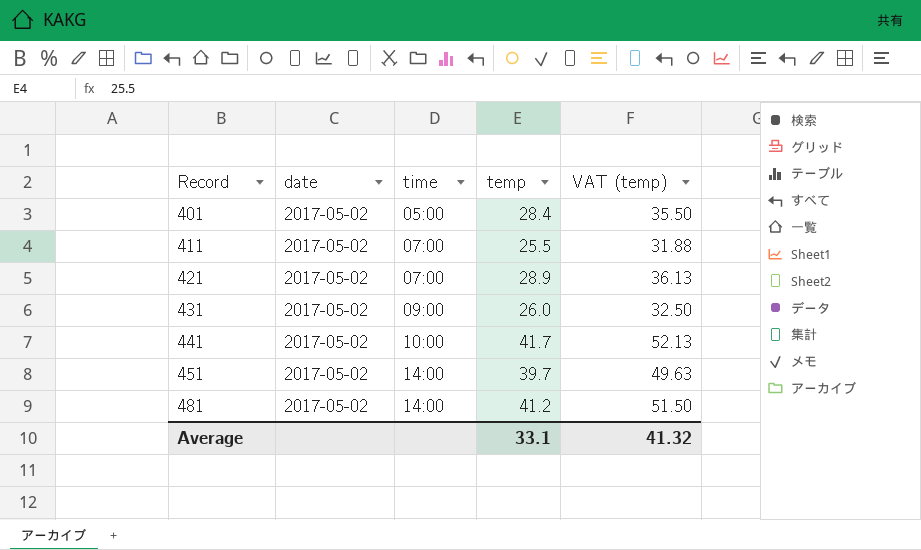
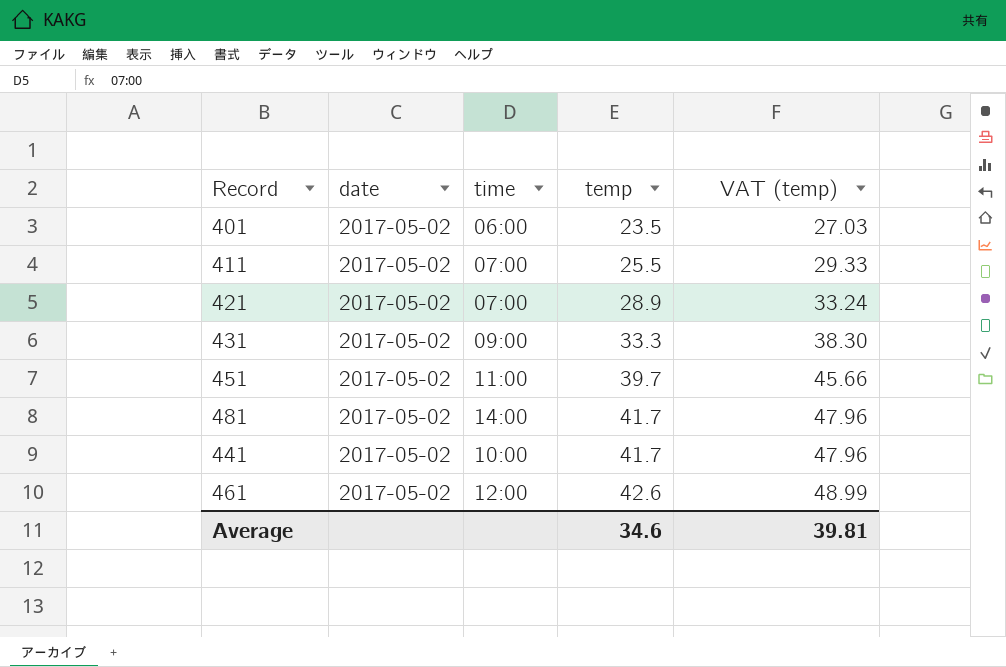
row order: Record ascending -> temp ascending
column VAT (temp) | formula: [temp] * 1.25 -> [temp] * 1.15
401 | time: 05:00 -> 06:00
401 | temp: 28.4 -> 23.5
431 | temp: 26.0 -> 33.3
451 | time: 14:00 -> 11:00
481 | temp: 41.2 -> 41.7
row 461: none -> 2017-05-02 | 12:00 | 42.6 | 48.99
Average | temp: 33.1 -> 34.6
Average | VAT (temp): 41.32 -> 39.81

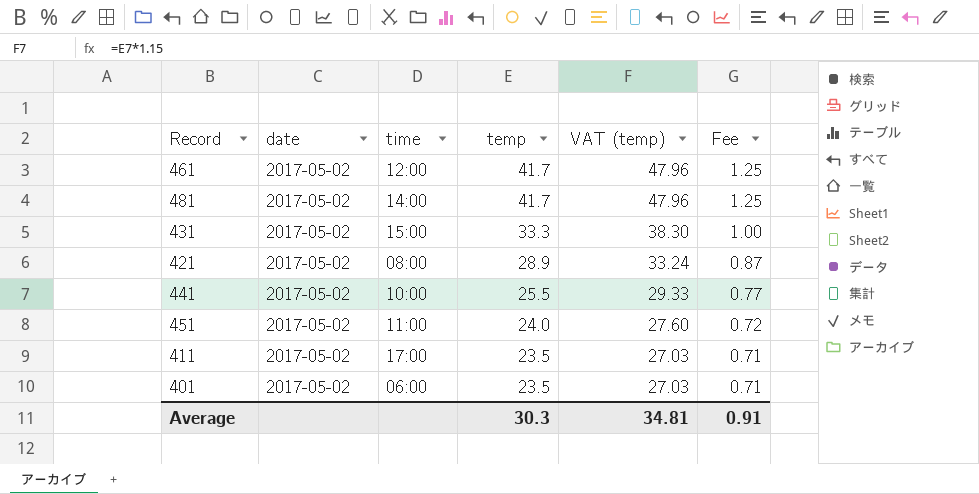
row order: temp ascending -> temp descending
column Fee | formula: none -> [temp] * 0.03
461 | temp: 42.6 -> 41.7
461 | VAT (temp): 48.99 -> 47.96
431 | time: 09:00 -> 15:00
421 | time: 07:00 -> 08:00
441 | temp: 41.7 -> 25.5
441 | VAT (temp): 47.96 -> 29.33
451 | temp: 39.7 -> 24.0
451 | VAT (temp): 45.66 -> 27.60
411 | time: 07:00 -> 17:00
411 | temp: 25.5 -> 23.5
411 | VAT (temp): 29.33 -> 27.03
Average | temp: 34.6 -> 30.3
Average | VAT (temp): 39.81 -> 34.81

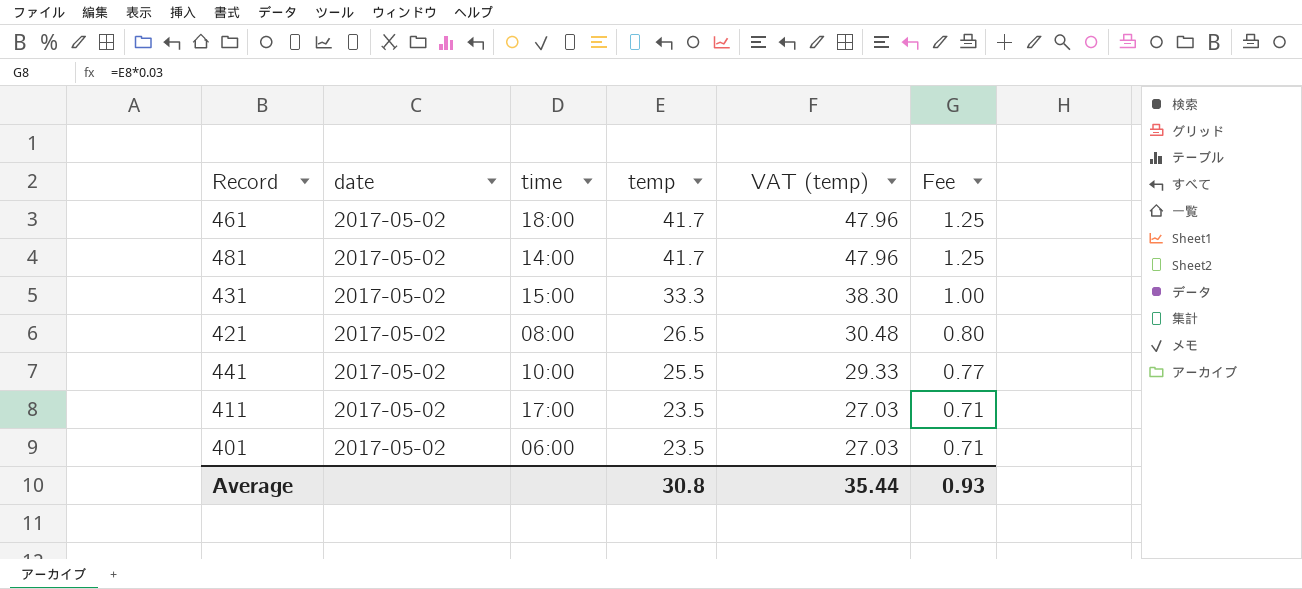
row 451: 2017-05-02 | 11:00 | 24.0 | 27.60 | 0.72 -> none
461 | time: 12:00 -> 18:00
421 | temp: 28.9 -> 26.5
421 | VAT (temp): 33.24 -> 30.48
421 | Fee: 0.87 -> 0.80
Average | temp: 30.3 -> 30.8
Average | VAT (temp): 34.81 -> 35.44
Average | Fee: 0.91 -> 0.93

